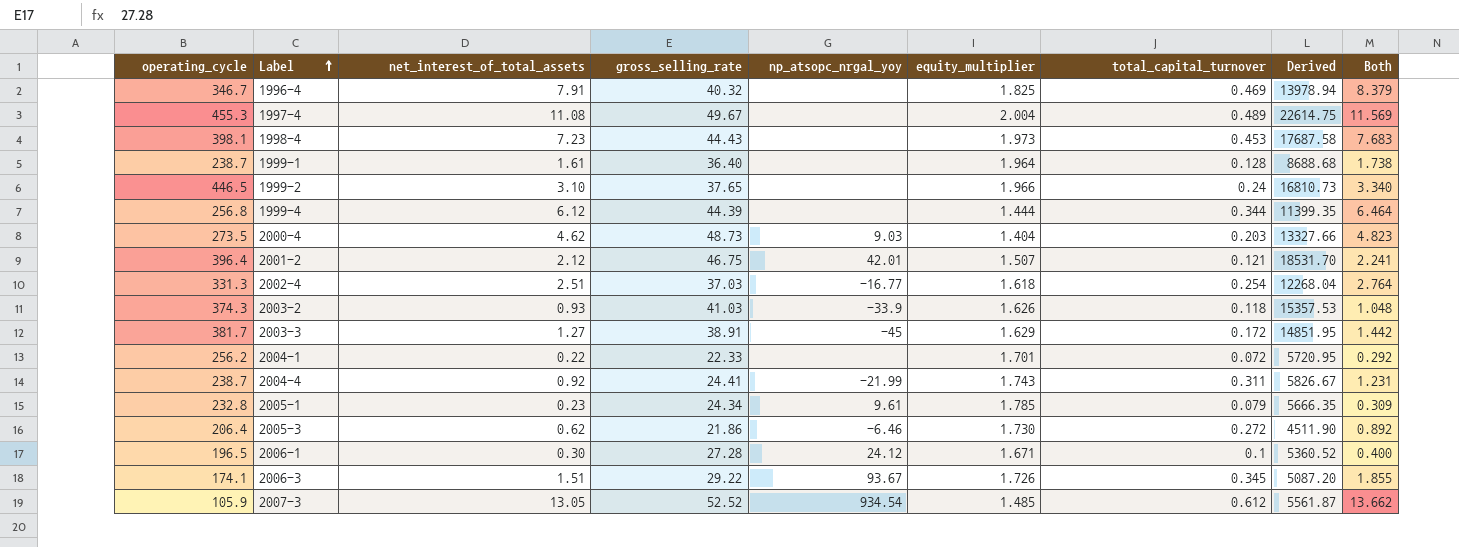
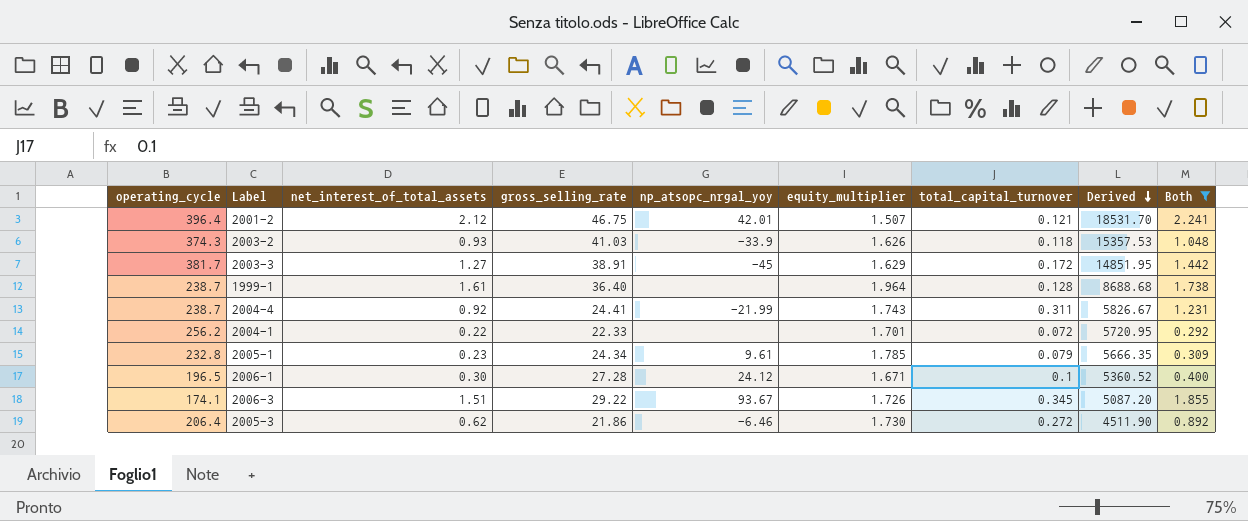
filter: none -> Both <= 2.241
row order: Label ascending -> Derived descending

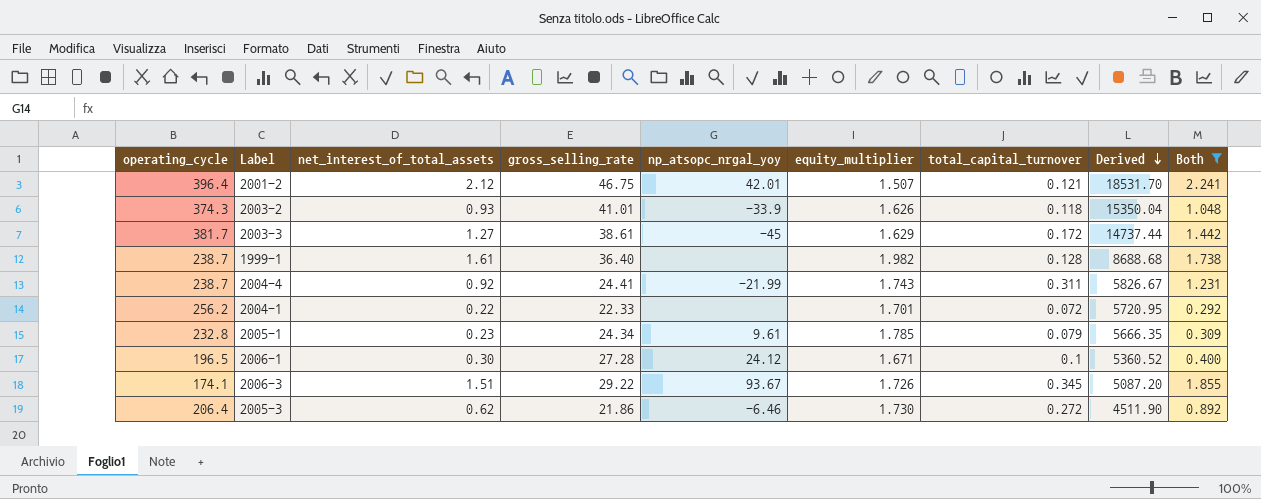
2003-2 | gross_selling_rate: 41.03 -> 41.01
2003-2 | Derived: 15357.53 -> 15350.04
2003-3 | gross_selling_rate: 38.91 -> 38.61
2003-3 | Derived: 14851.95 -> 14737.44
1999-1 | equity_multiplier: 1.964 -> 1.982

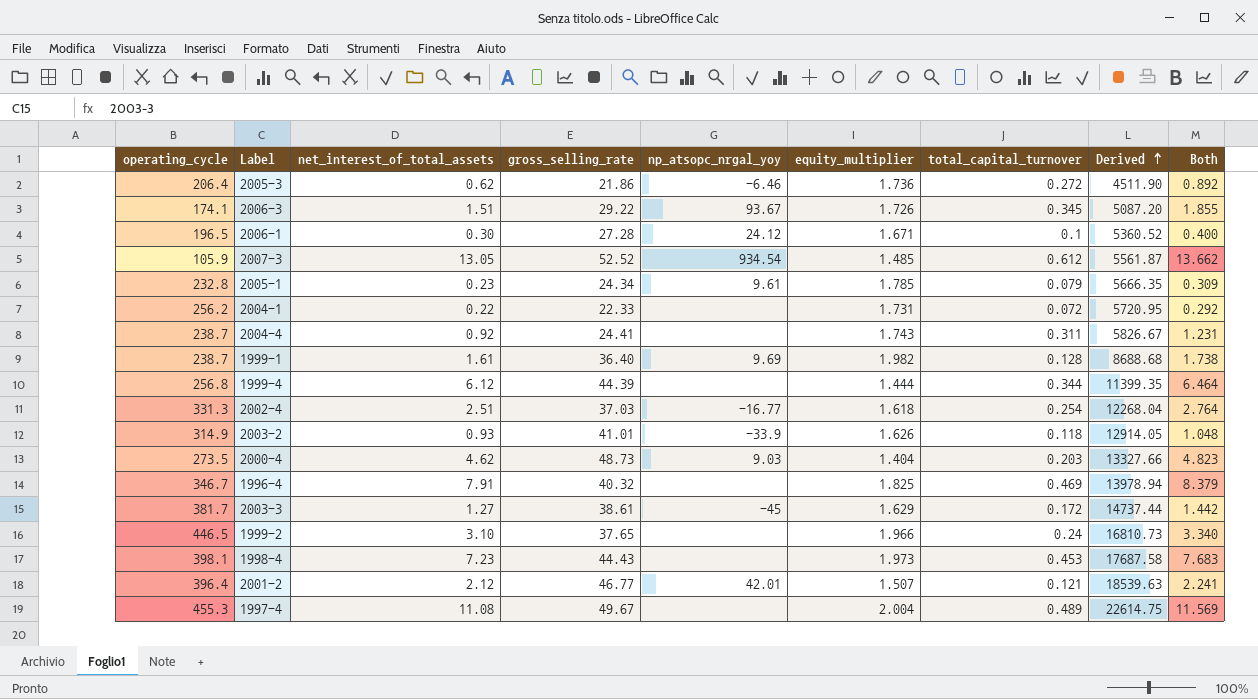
filter: Both <= 2.241 -> none
row order: Derived descending -> Derived ascending
2005-3 | equity_multiplier: 1.730 -> 1.736
2004-1 | equity_multiplier: 1.701 -> 1.731
2004-4 | np_atsopc_nrgal_yoy: -21.99 -> none
1999-1 | np_atsopc_nrgal_yoy: none -> 9.69
2003-2 | operating_cycle: 374.3 -> 314.9
2003-2 | Derived: 15350.04 -> 12914.05
2001-2 | gross_selling_rate: 46.75 -> 46.77
2001-2 | Derived: 18531.70 -> 18539.63

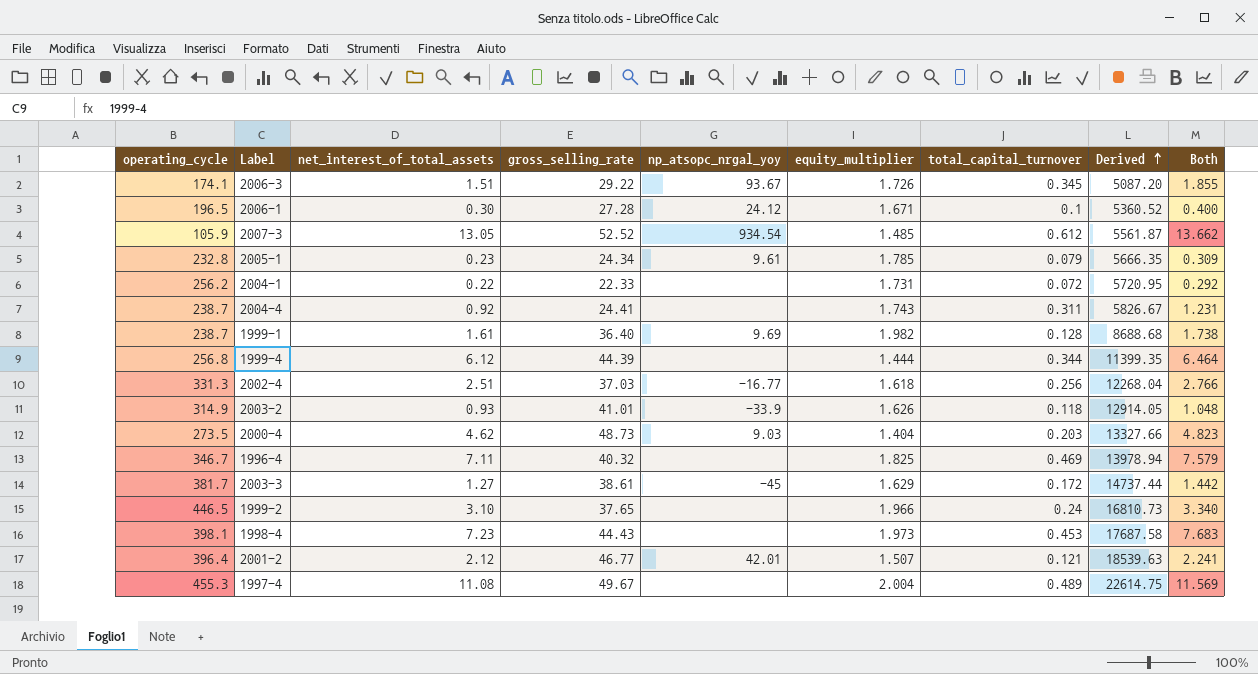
row 2005-3: 206.4 | 0.62 | 21.86 | -6.46 | 1.736 | 0.272 | 4511.90 | 0.892 -> none
2002-4 | total_capital_turnover: 0.254 -> 0.256
2002-4 | Both: 2.764 -> 2.766
1996-4 | net_interest_of_total_assets: 7.91 -> 7.11
1996-4 | Both: 8.379 -> 7.579

